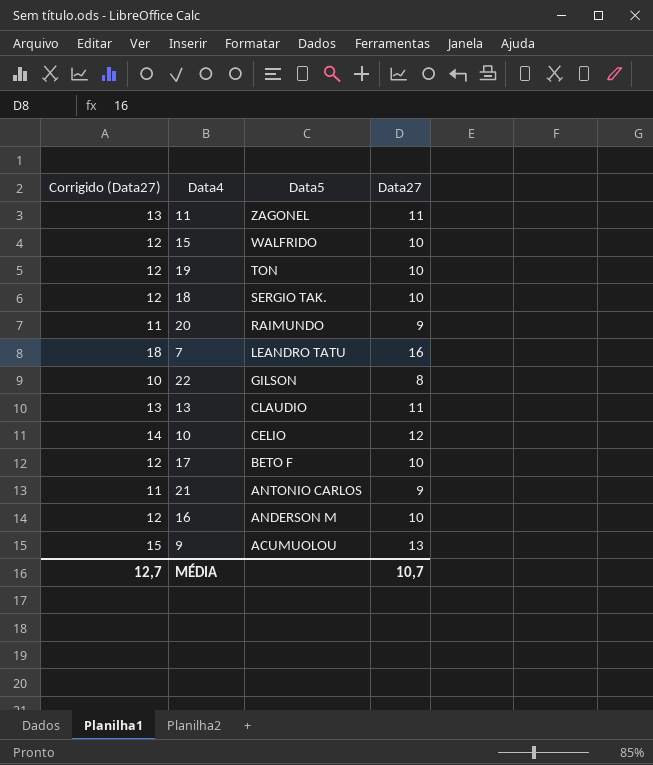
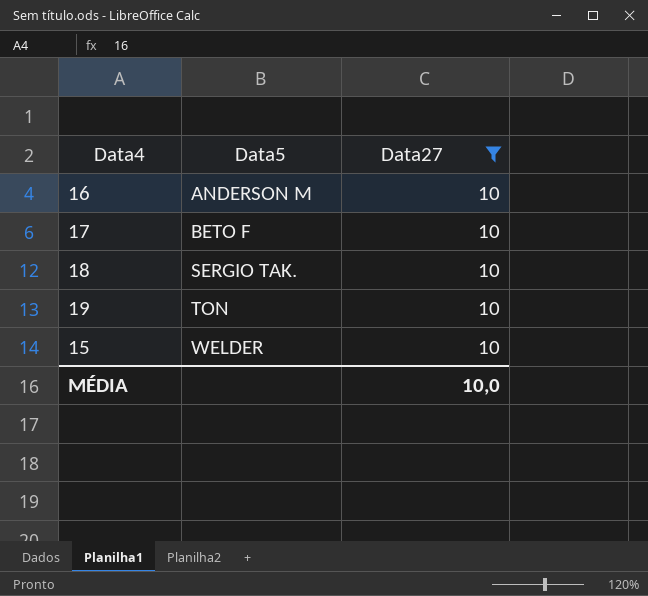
filter: none -> Data27 = 10
row order: Data5 descending -> Data5 ascending
column Corrigido (Data27) | formula: [Data27] + 2 -> none
15 | Data5: WALFRIDO -> WELDER
MÉDIA | Data27: 10,7 -> 10,0

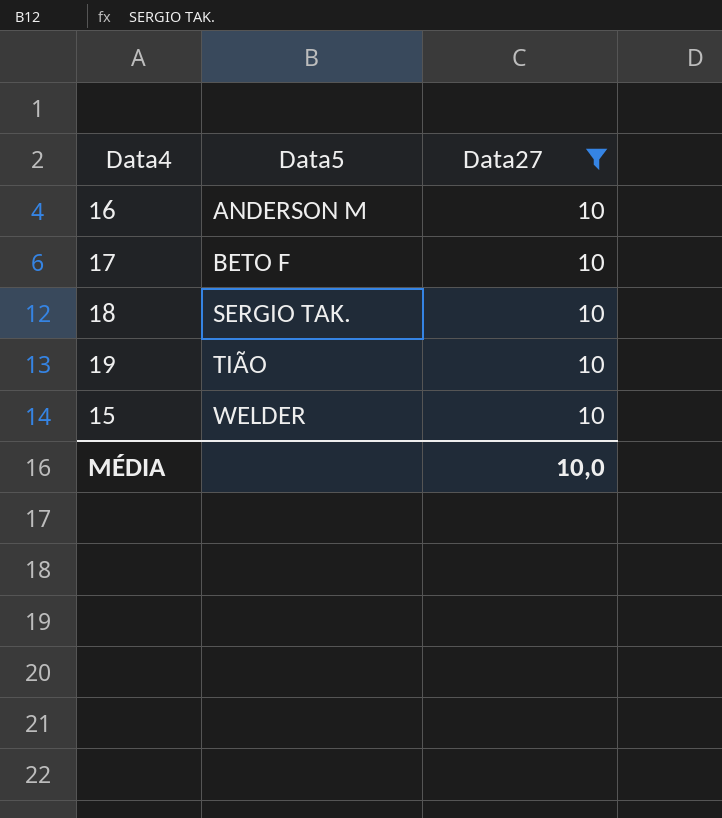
19 | Data5: TON -> TIÃO

